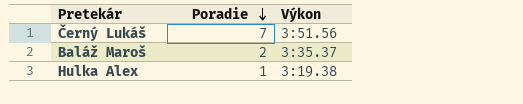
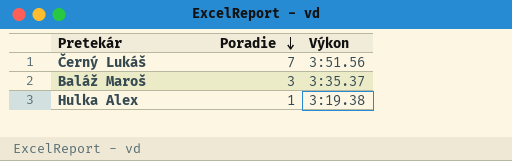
Baláž Maroš | Poradie: 2 -> 3

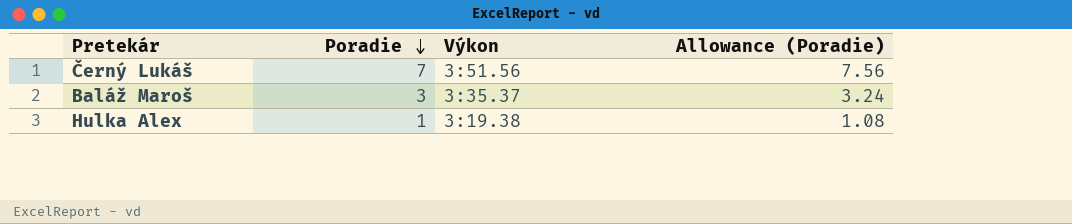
column Allowance (Poradie) | formula: none -> [Poradie] * 1.08

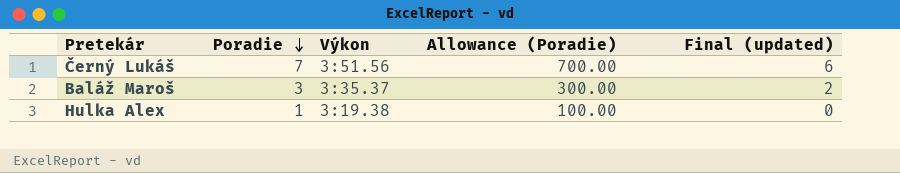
column Allowance (Poradie) | formula: [Poradie] * 1.08 -> [Poradie] * 100
column Final (updated) | formula: none -> [Poradie] - 1

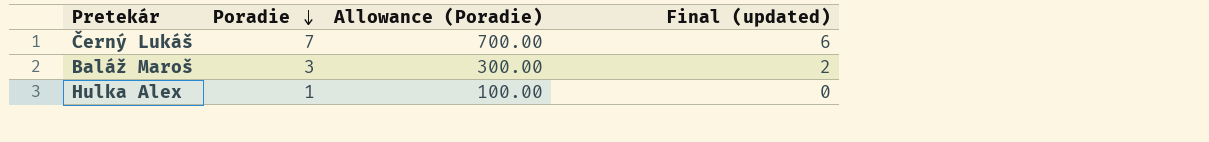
column Výkon | position: 3 -> none

